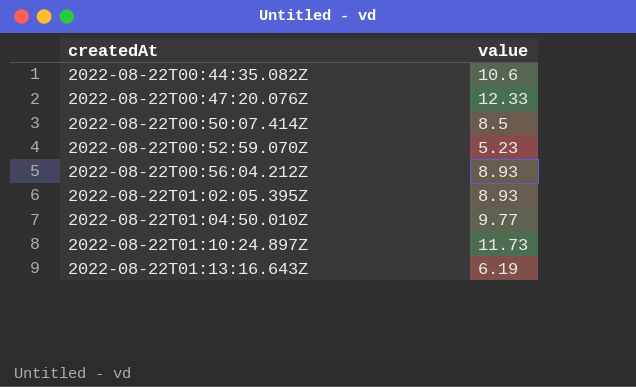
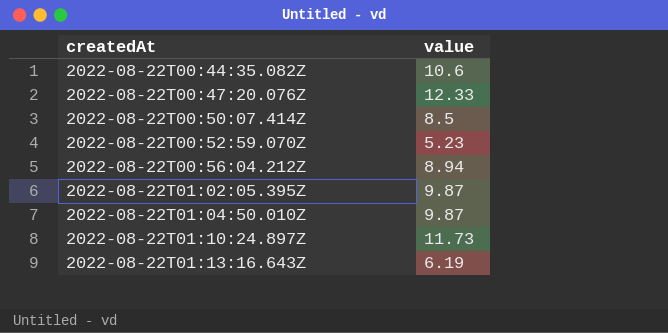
2022-08-22T00:56:04.212Z | value: 8.93 -> 8.94
2022-08-22T01:02:05.395Z | value: 8.93 -> 9.87
2022-08-22T01:04:50.010Z | value: 9.77 -> 9.87

